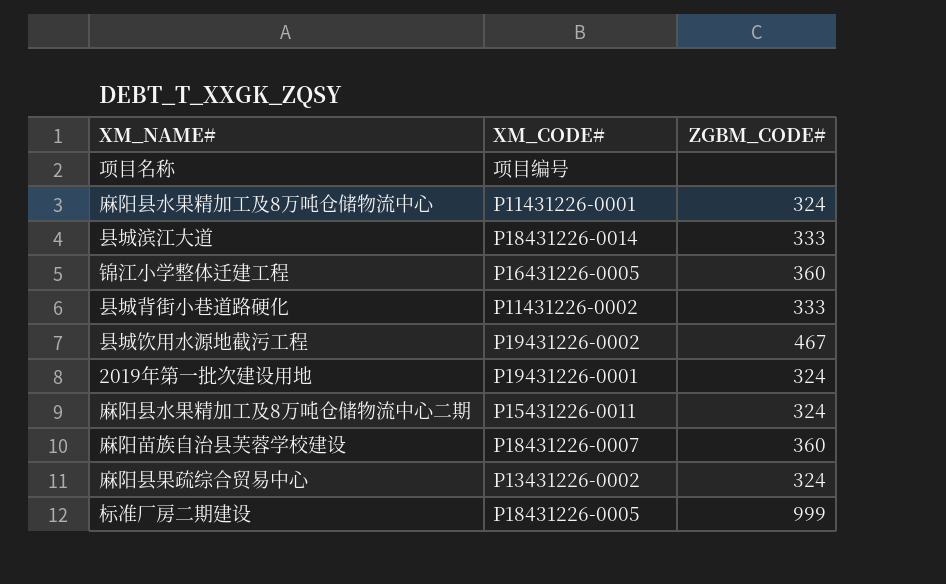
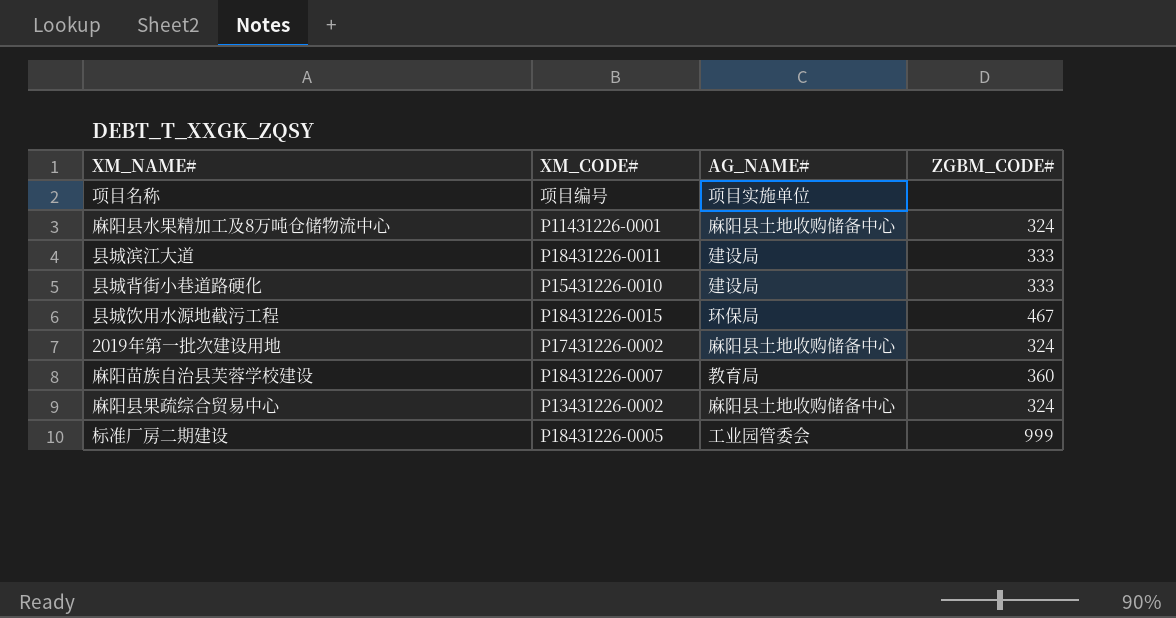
column AG_NAME# | position: none -> 3
row 锦江小学整体迁建工程: P16431226-0005 | 360 -> none
row 麻阳县水果精加工及8万吨仓储物流中心二期: P15431226-0011 | 324 -> none
县城滨江大道 | XM_CODE#: P18431226-0014 -> P18431226-0011
县城背街小巷道路硬化 | XM_CODE#: P11431226-0002 -> P15431226-0010
县城饮用水源地截污工程 | XM_CODE#: P19431226-0002 -> P18431226-0015
2019年第一批次建设用地 | XM_CODE#: P19431226-0001 -> P17431226-0002

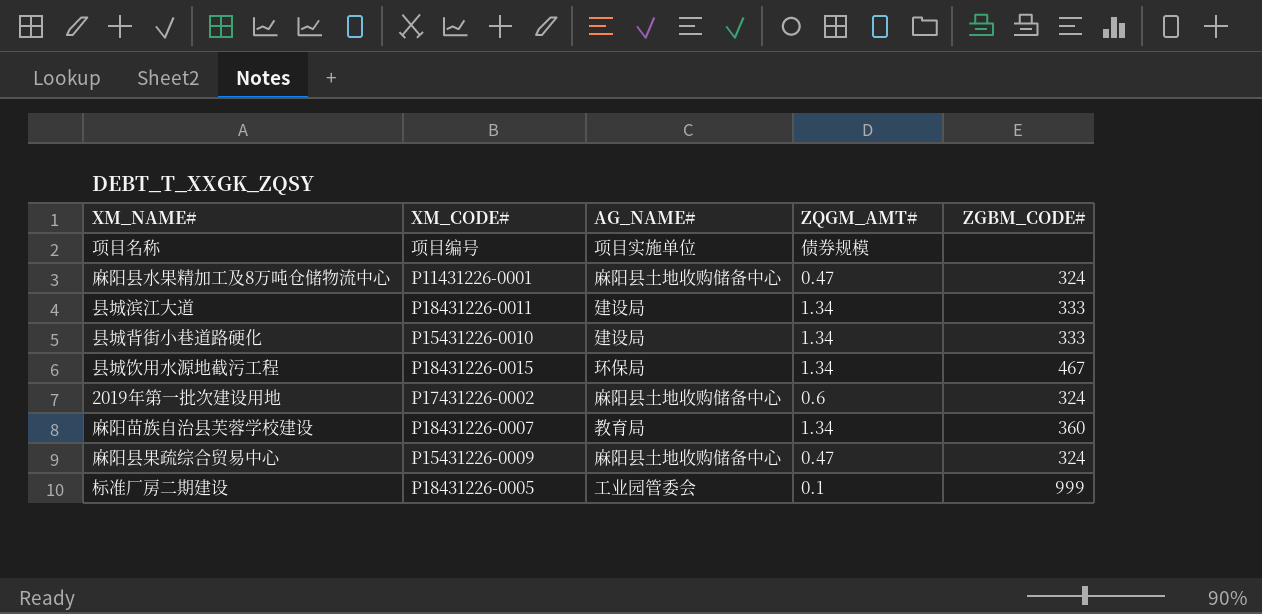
column ZQGM_AMT# | position: none -> 4
麻阳县果疏综合贸易中心 | XM_CODE#: P13431226-0002 -> P15431226-0009

